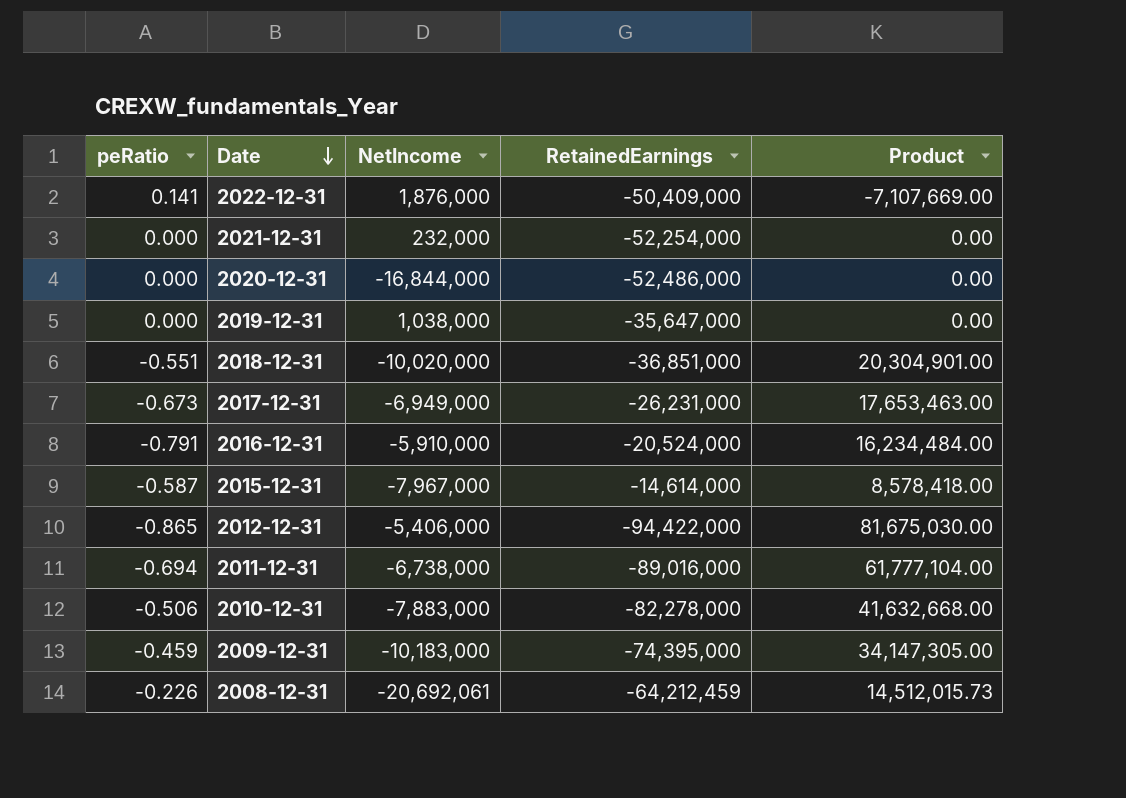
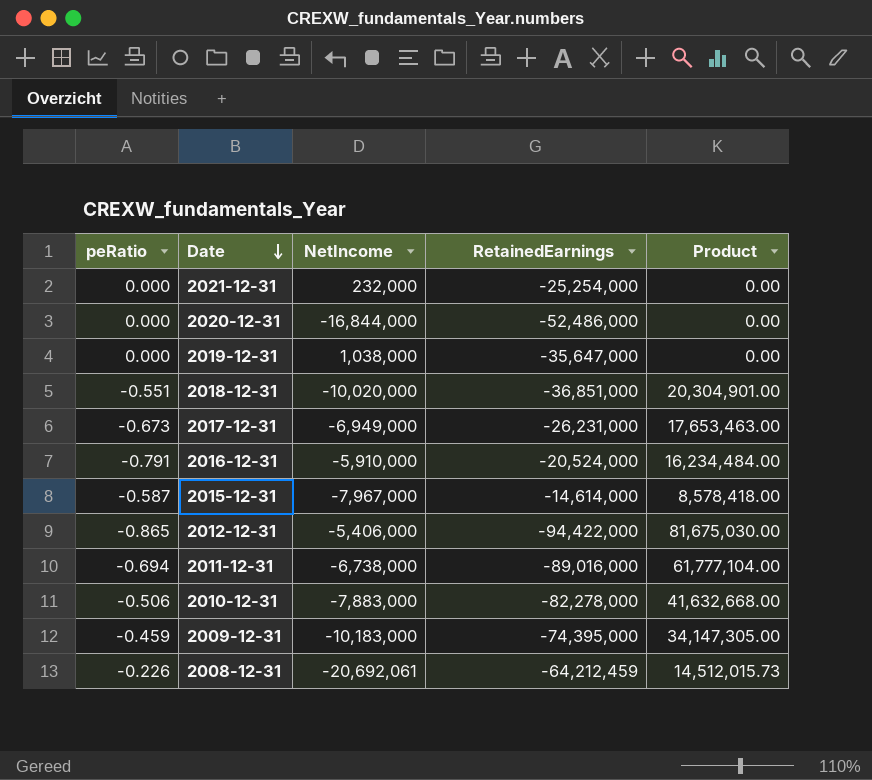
row 2022-12-31: 0.141 | 1,876,000 | -50,409,000 | -7,107,669.00 -> none
2021-12-31 | RetainedEarnings: -52,254,000 -> -25,254,000

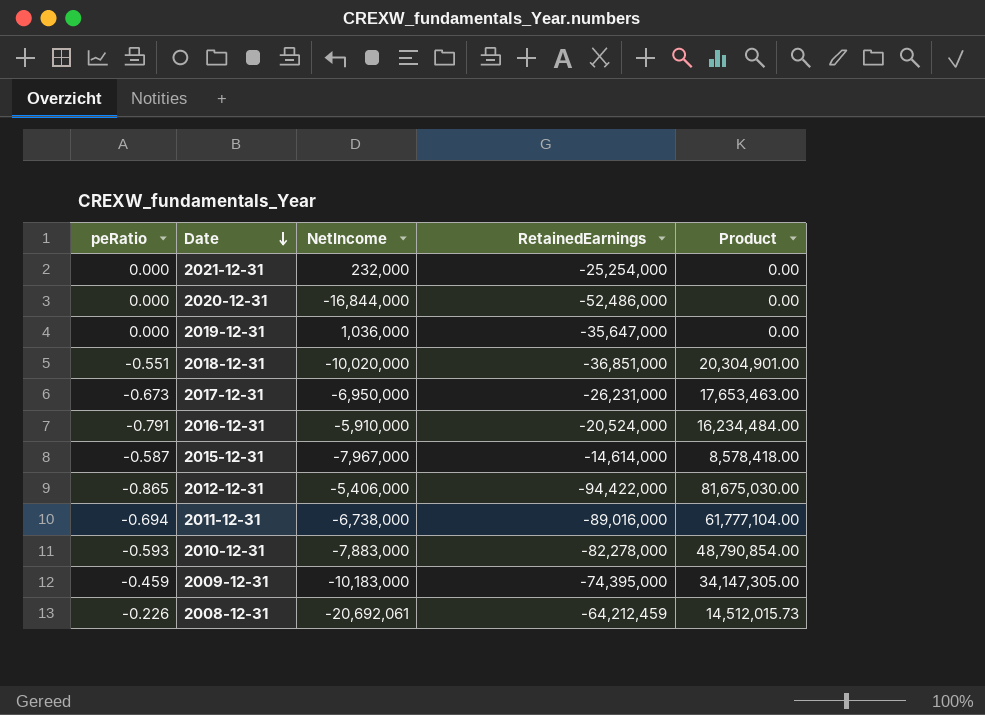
2019-12-31 | NetIncome: 1,038,000 -> 1,036,000
2017-12-31 | NetIncome: -6,949,000 -> -6,950,000
2010-12-31 | peRatio: -0.506 -> -0.593
2010-12-31 | Product: 41,632,668.00 -> 48,790,854.00

